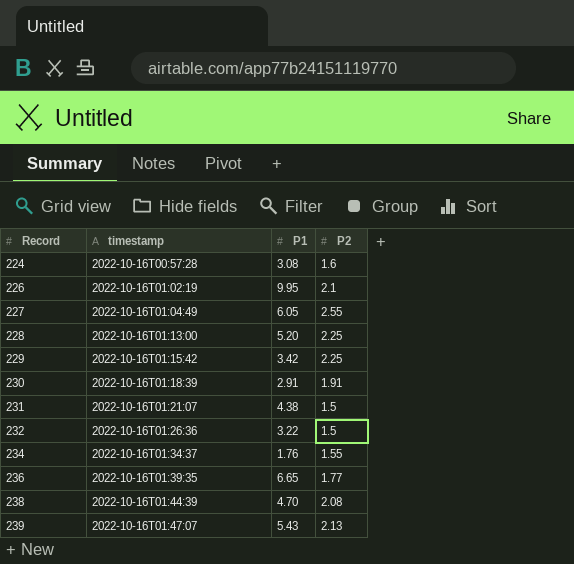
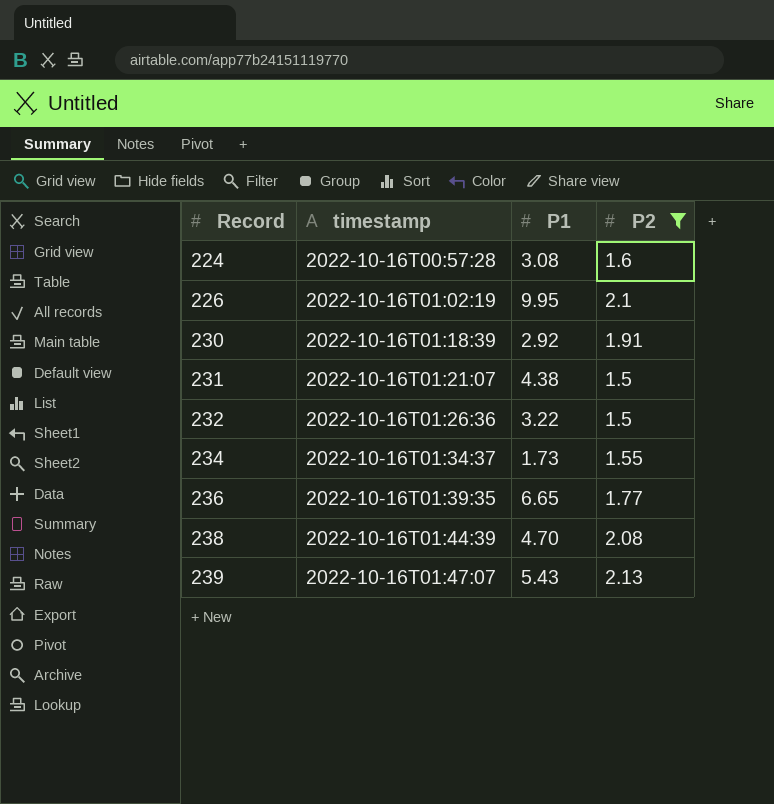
filter: none -> P2 <= 2.13
230 | P1: 2.91 -> 2.92
234 | P1: 1.76 -> 1.73

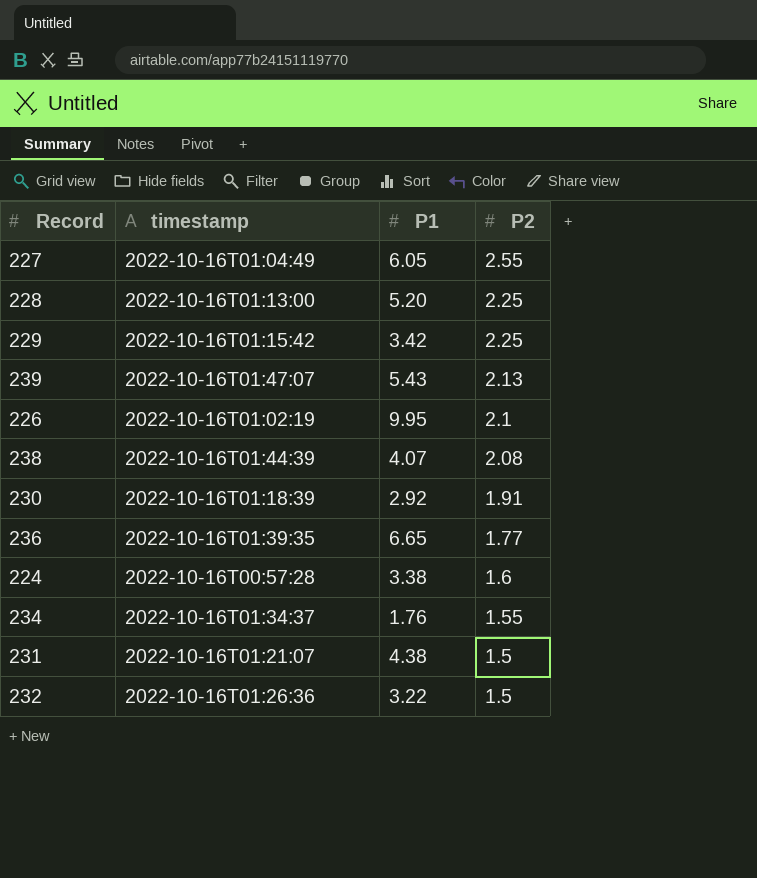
filter: P2 <= 2.13 -> none
row order: Record ascending -> P2 descending
238 | P1: 4.70 -> 4.07
224 | P1: 3.08 -> 3.38
234 | P1: 1.73 -> 1.76

